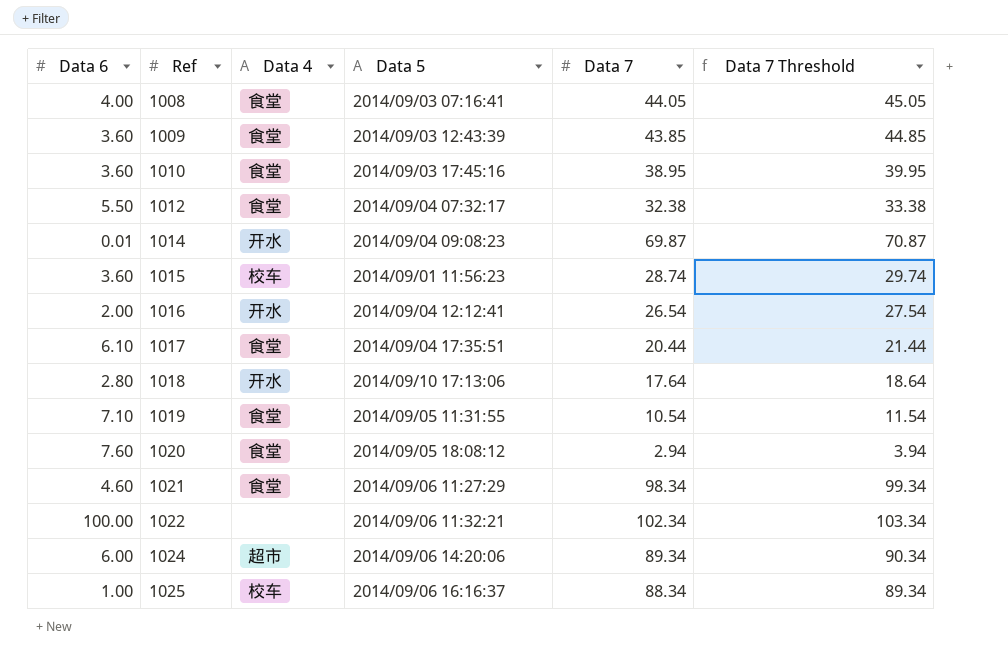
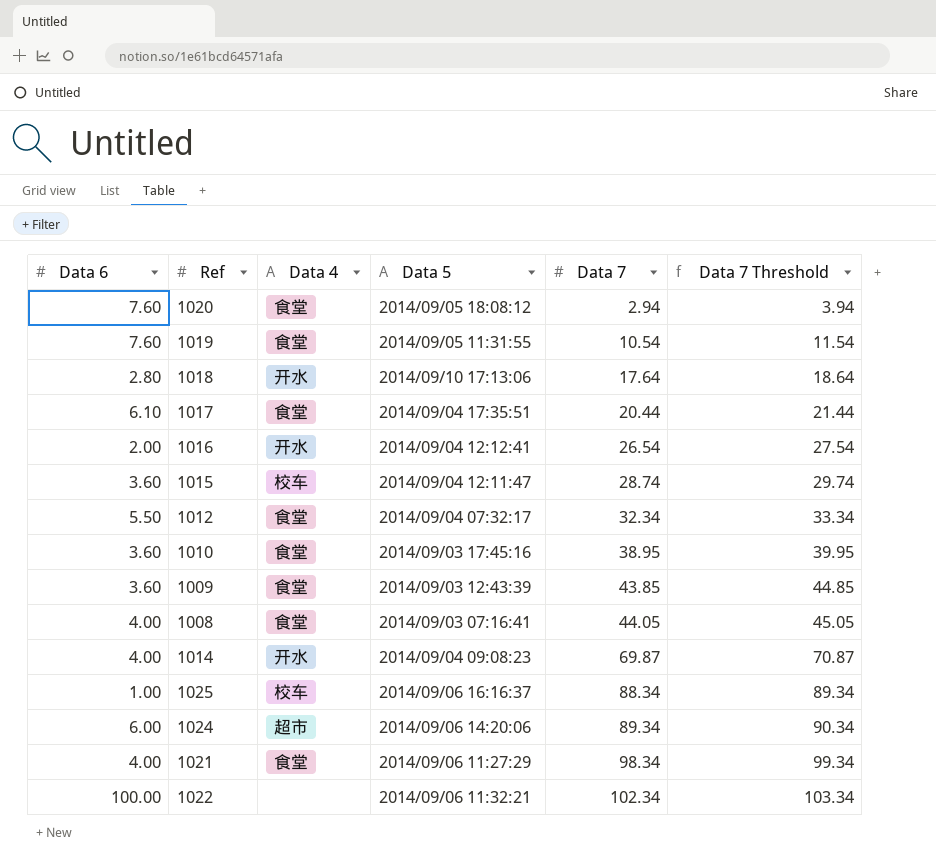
row order: Ref ascending -> Data 7 ascending
1019 | Data 6: 7.10 -> 7.60
1015 | Data 5: 2014/09/01 11:56:23 -> 2014/09/04 12:11:47
1012 | Data 7: 32.38 -> 32.34
1012 | Data 7 Threshold: 33.38 -> 33.34
1014 | Data 6: 0.01 -> 4.00
1021 | Data 6: 4.60 -> 4.00

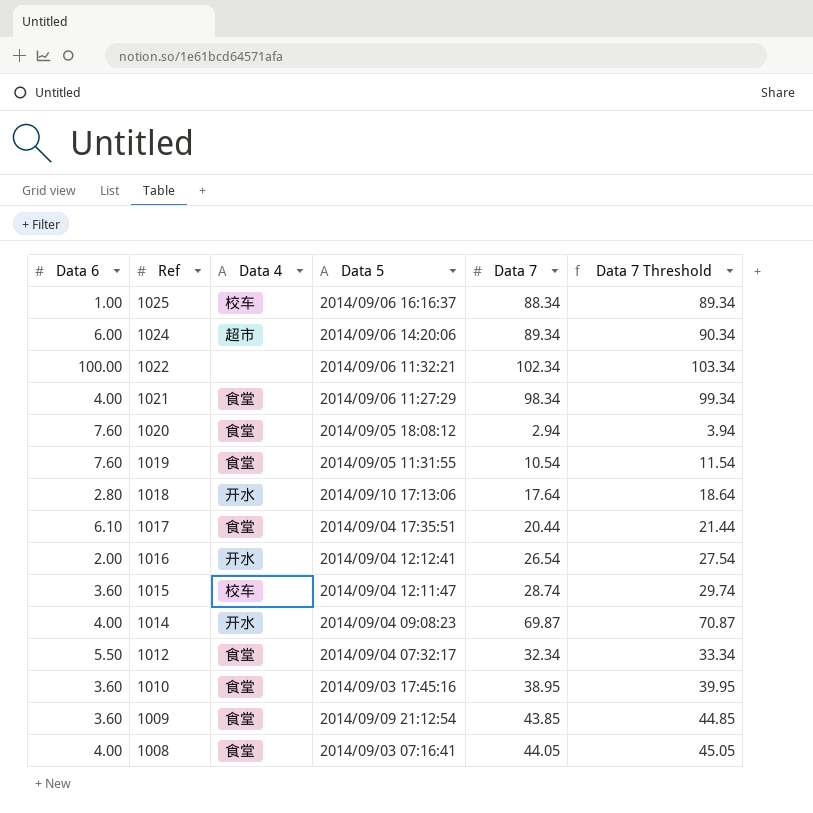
row order: Data 7 ascending -> Ref descending
1009 | Data 5: 2014/09/03 12:43:39 -> 2014/09/09 21:12:54

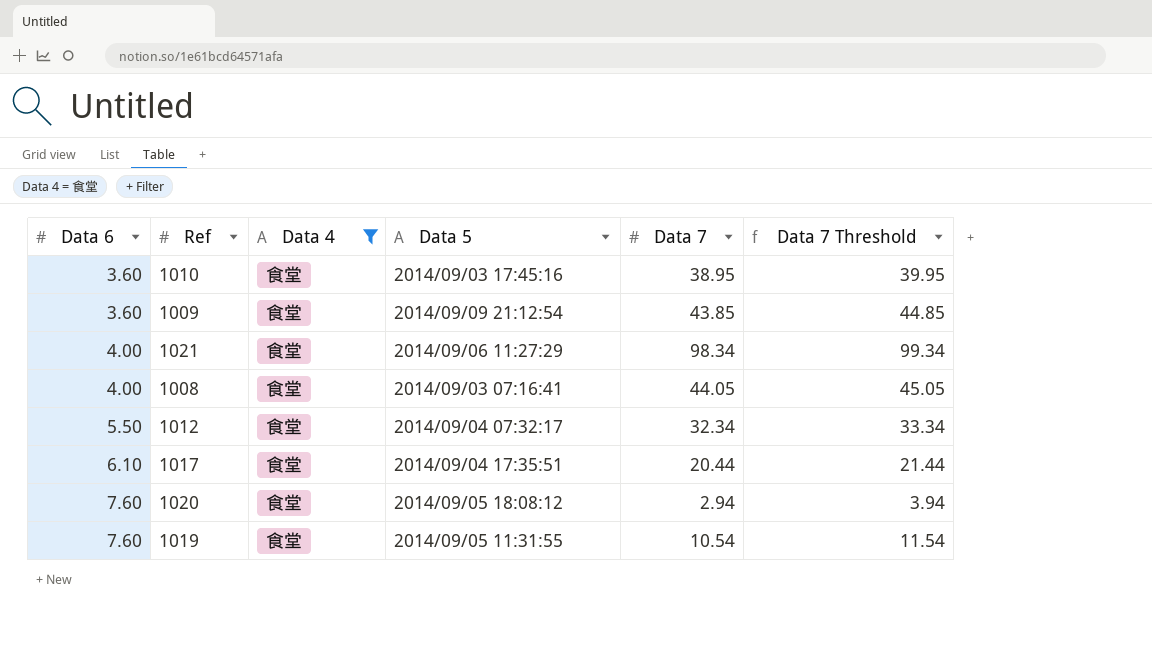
filter: none -> Data 4 = 食堂
row order: Ref descending -> Data 6 ascending

